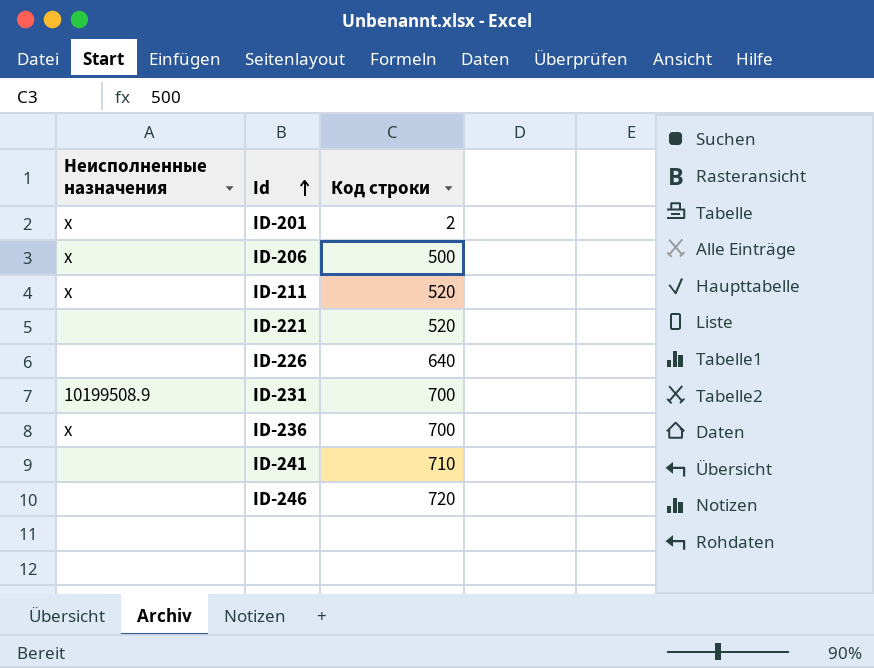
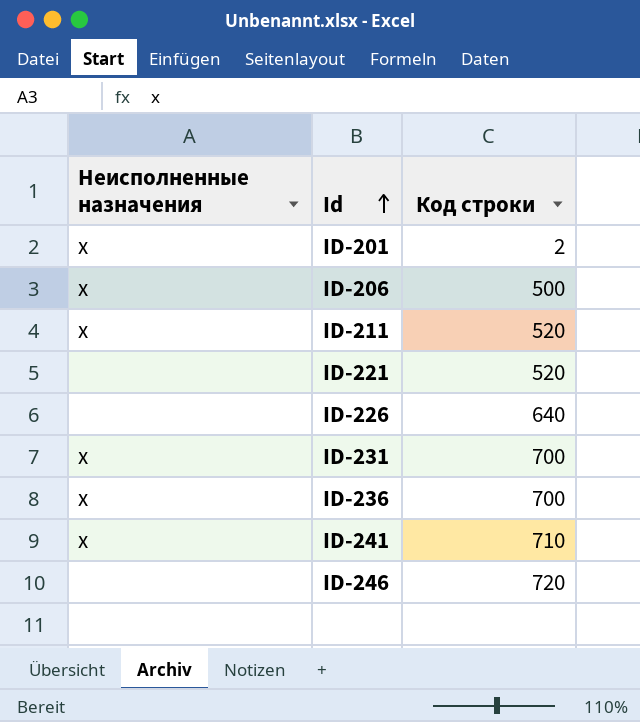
ID-231 | Неисполненные назначения: 10199508.9 -> x
ID-241 | Неисполненные назначения: none -> x

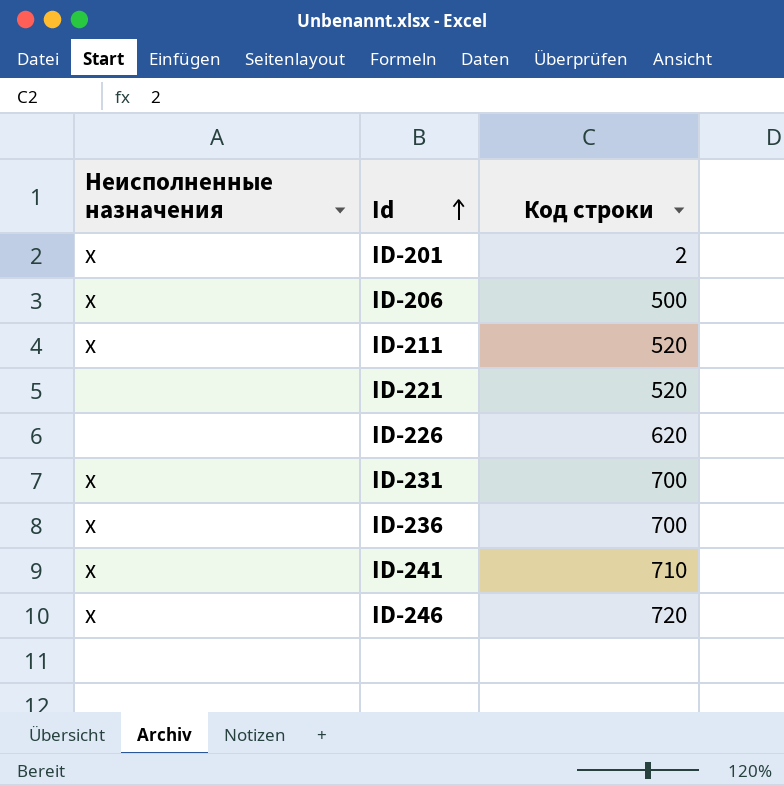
ID-226 | Код строки: 640 -> 620
ID-246 | Неисполненные назначения: none -> x

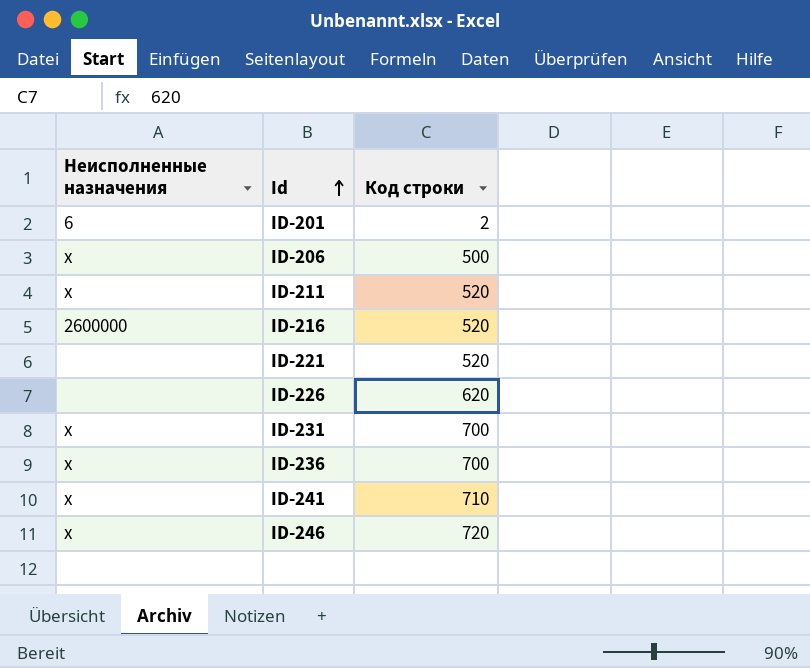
ID-201 | Неисполненные назначения: x -> 6
row ID-216: none -> 2600000 | 520

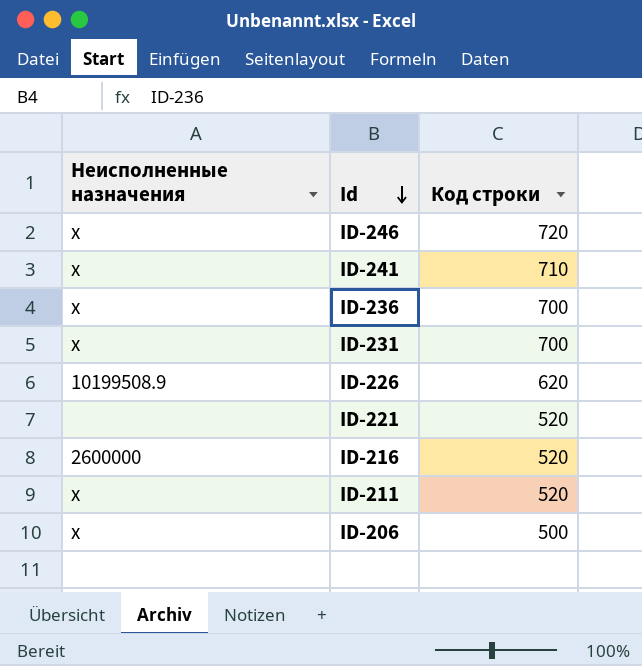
row order: Id ascending -> Id descending
row ID-201: 6 | 2 -> none
ID-226 | Неисполненные назначения: none -> 10199508.9

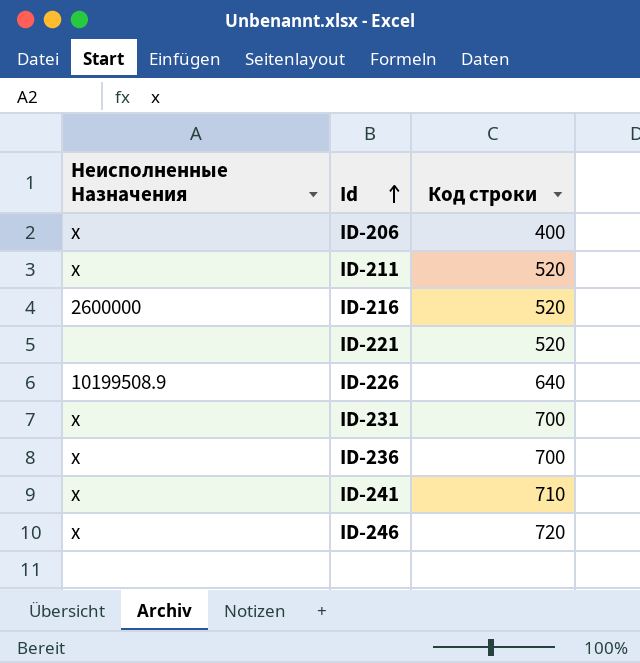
row order: Id descending -> Id ascending
column name: Неисполненные назначения -> Неисполненные Назначения
ID-206 | Код строки: 500 -> 400
ID-226 | Код строки: 620 -> 640

